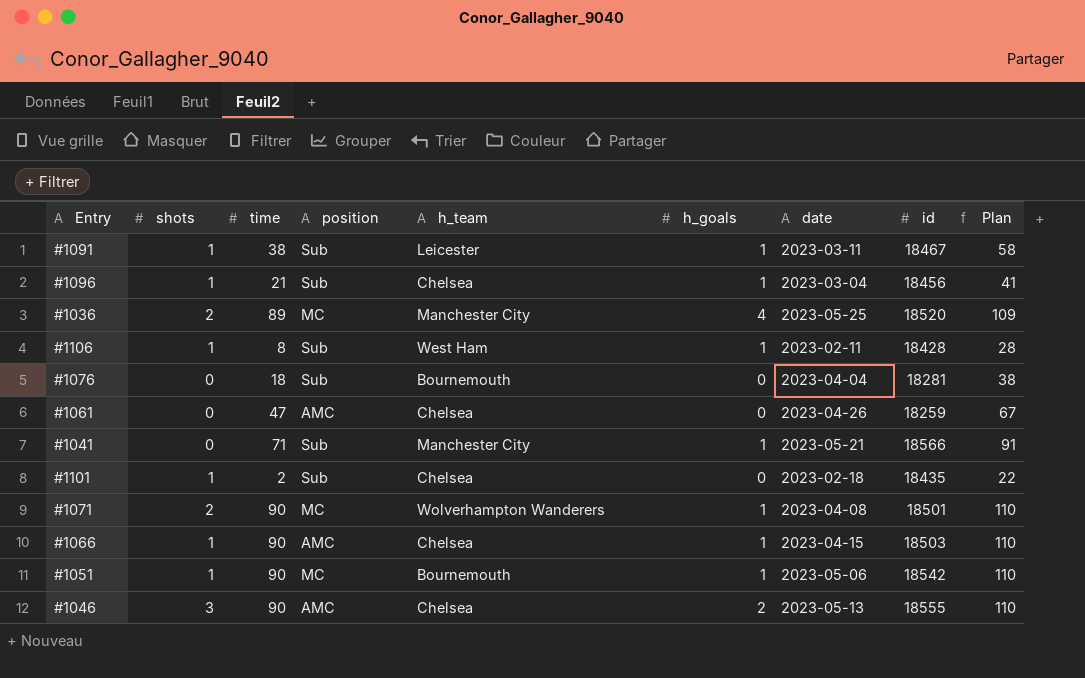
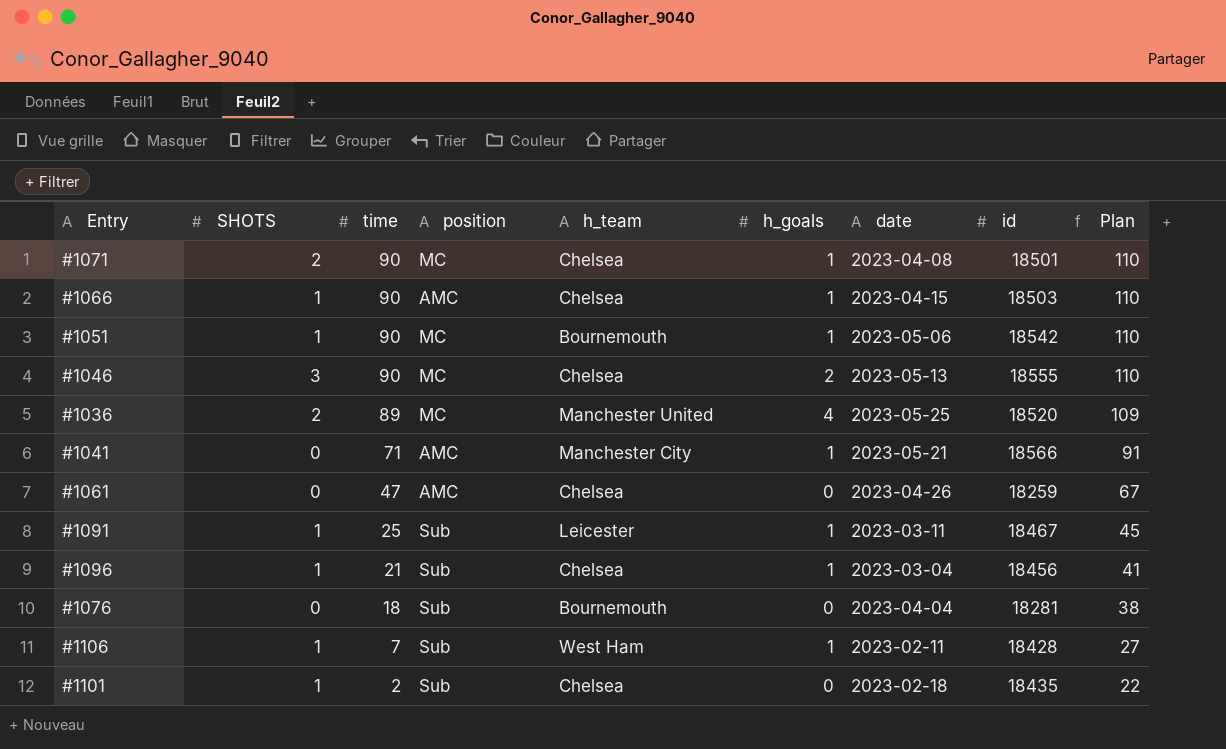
row order: none -> time descending
column name: shots -> SHOTS
#1071 | h_team: Wolverhampton Wanderers -> Chelsea
#1046 | position: AMC -> MC
#1036 | h_team: Manchester City -> Manchester United
#1041 | position: Sub -> AMC
#1091 | time: 38 -> 25
#1091 | Plan: 58 -> 45
#1106 | time: 8 -> 7
#1106 | Plan: 28 -> 27

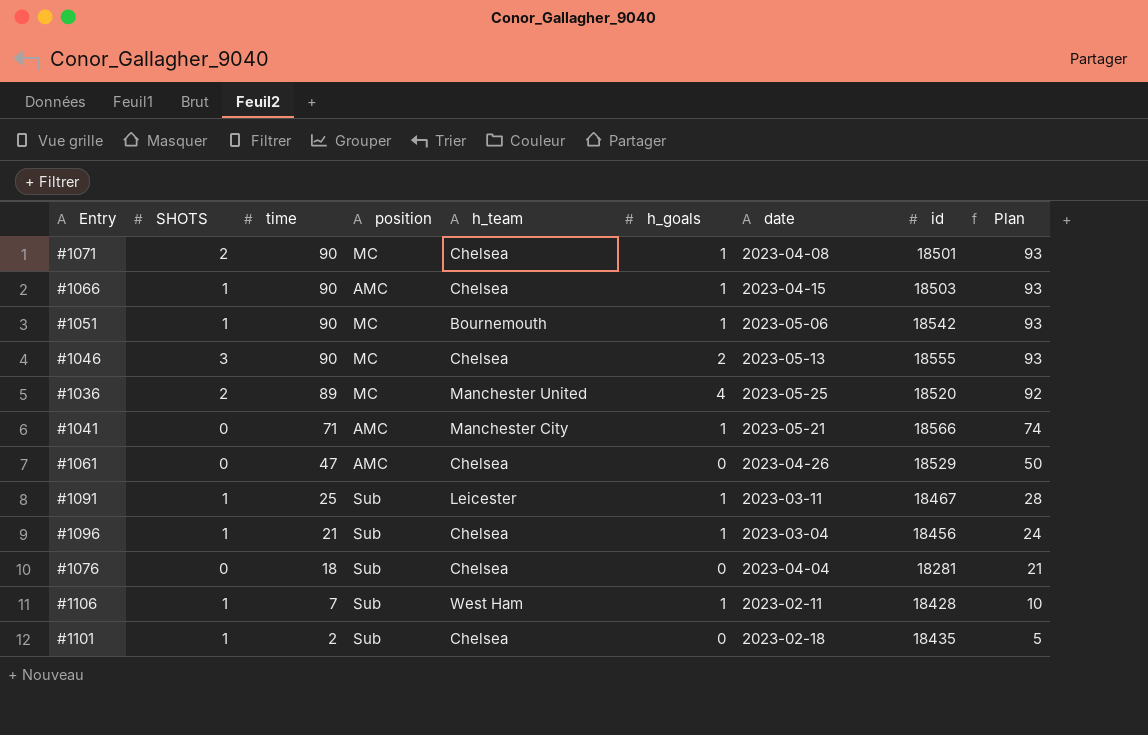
column Plan | formula: [time] + 20 -> [time] + 3
#1061 | id: 18259 -> 18529
#1076 | h_team: Bournemouth -> Chelsea

